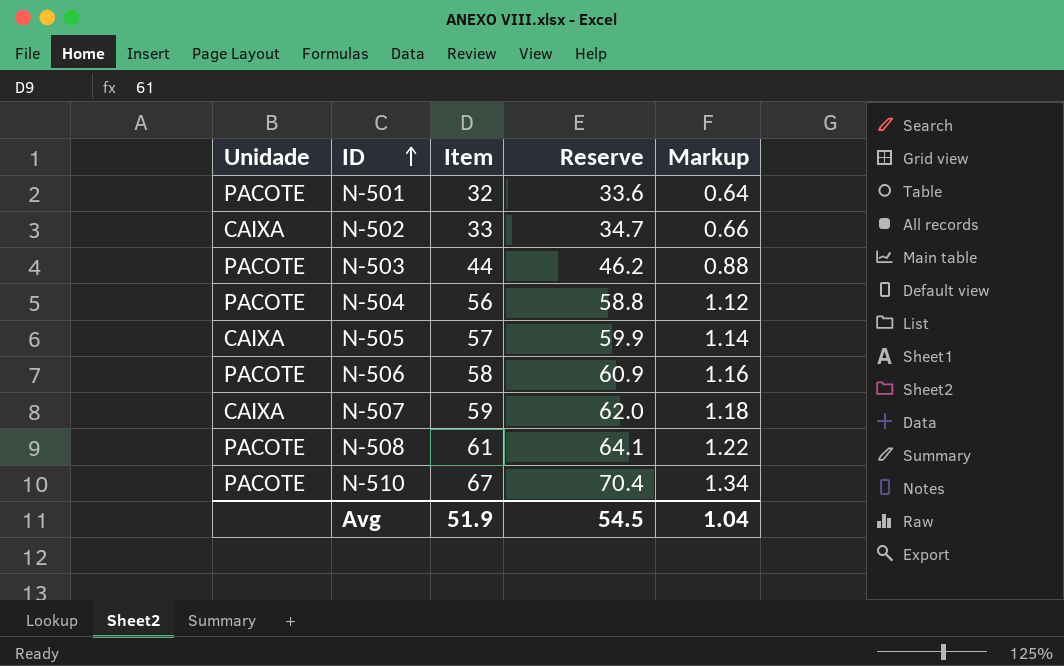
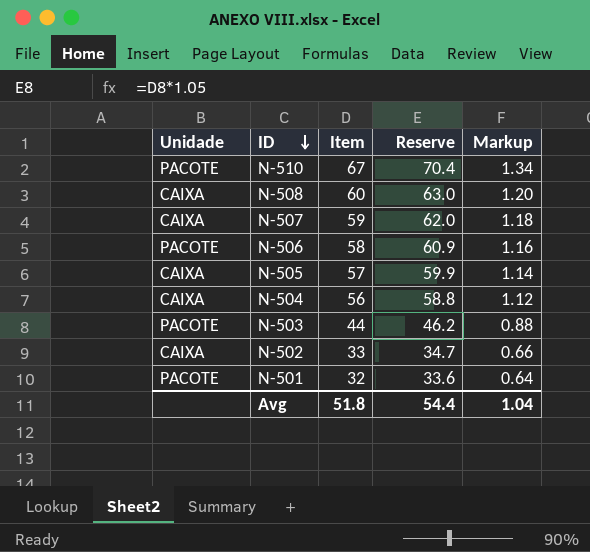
row order: ID ascending -> ID descending
N-508 | Unidade: PACOTE -> CAIXA
N-508 | Item: 61 -> 60
N-508 | Reserve: 64.1 -> 63.0
N-508 | Markup: 1.22 -> 1.20
N-504 | Unidade: PACOTE -> CAIXA
Avg | Item: 51.9 -> 51.8
Avg | Reserve: 54.5 -> 54.4

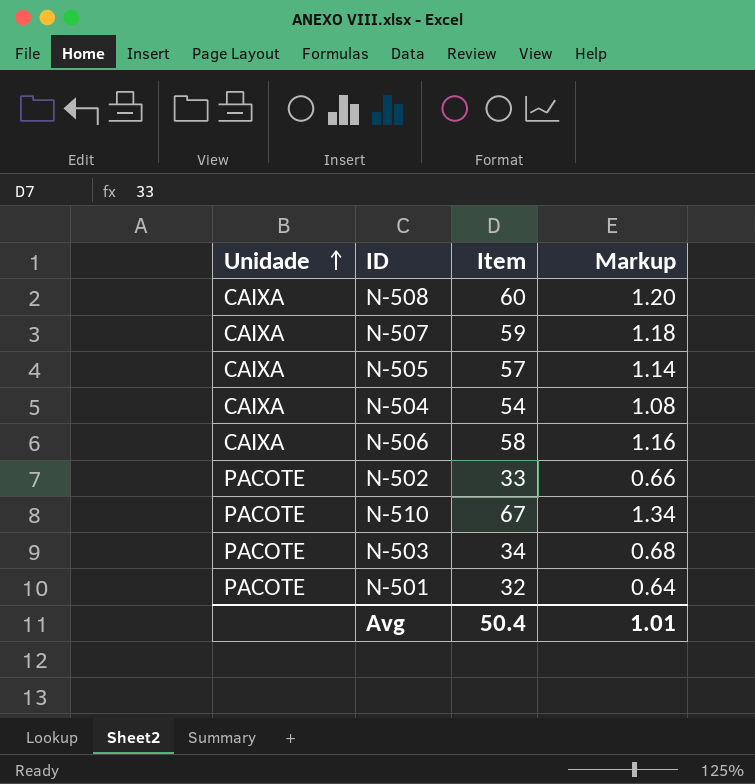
row order: ID descending -> Unidade ascending
column Reserve | formula: [Item] * 1.05 -> none
N-504 | Item: 56 -> 54
N-504 | Markup: 1.12 -> 1.08
N-506 | Unidade: PACOTE -> CAIXA
N-502 | Unidade: CAIXA -> PACOTE
N-503 | Item: 44 -> 34
N-503 | Markup: 0.88 -> 0.68
Avg | Item: 51.8 -> 50.4
Avg | Markup: 1.04 -> 1.01

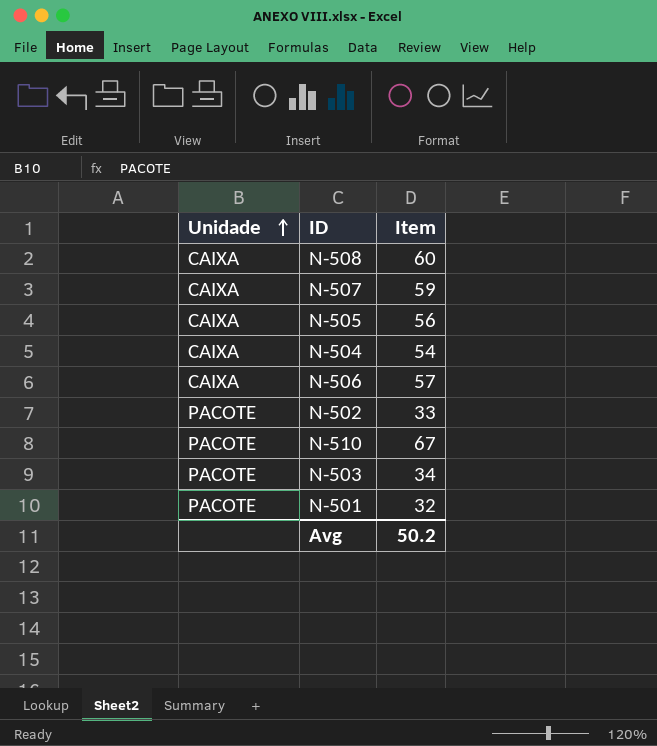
column Markup | formula: [Item] * 0.02 -> none
N-505 | Item: 57 -> 56
N-506 | Item: 58 -> 57
Avg | Item: 50.4 -> 50.2

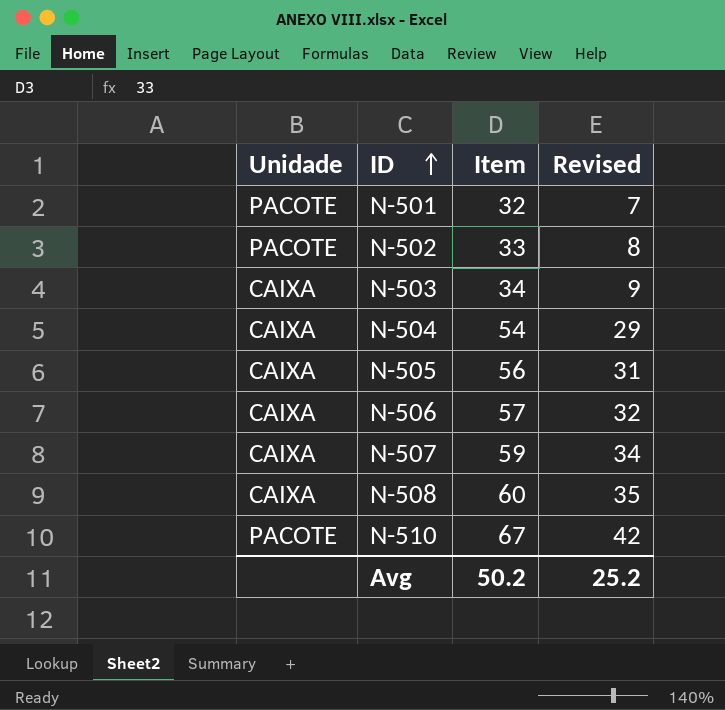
row order: Unidade ascending -> ID ascending
column Revised | formula: none -> [Item] - 25
N-503 | Unidade: PACOTE -> CAIXA

